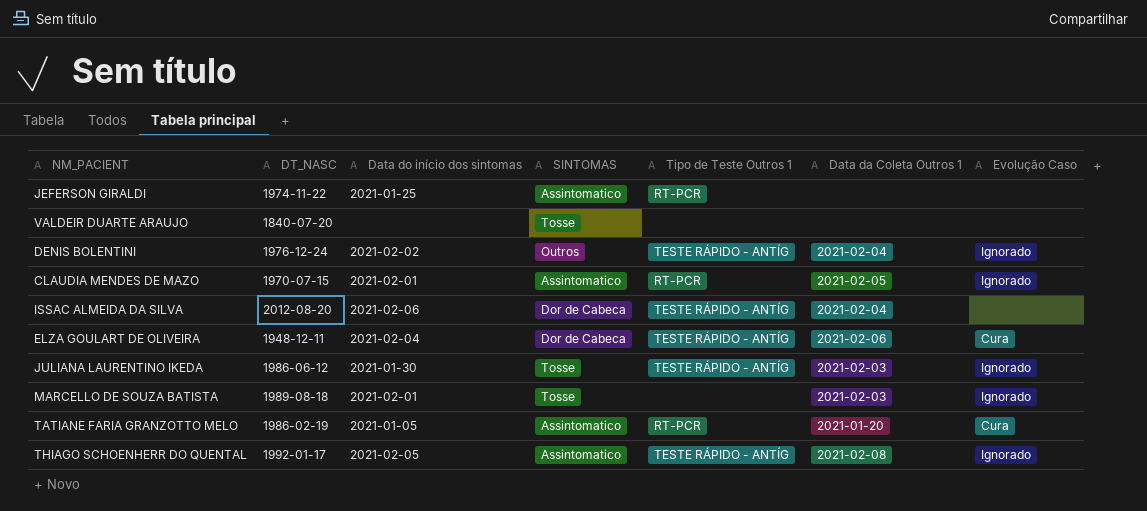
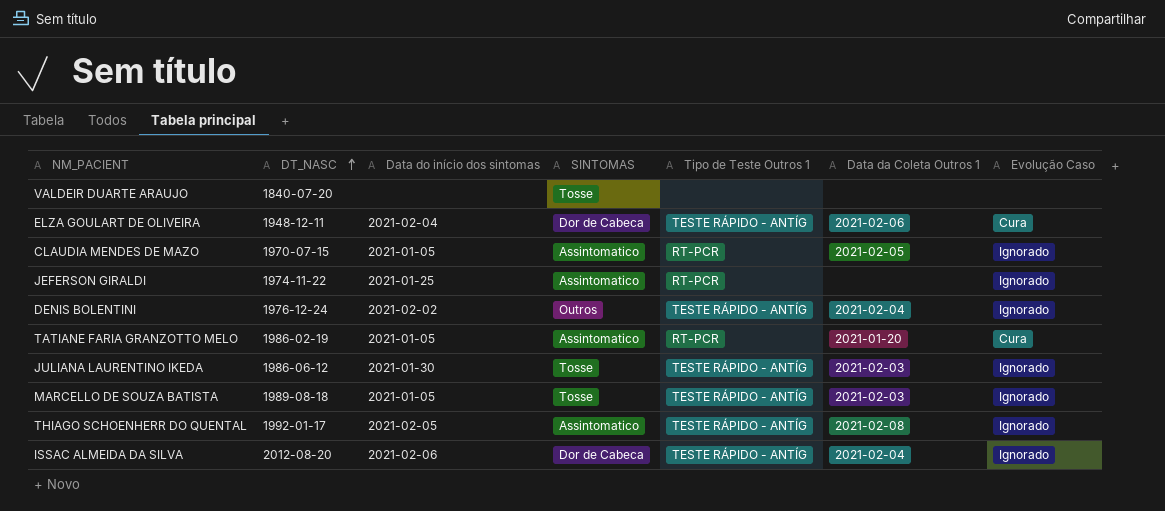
row order: none -> DT_NASC ascending
CLAUDIA MENDES DE MAZO | Data do início dos sintomas: 2021-02-01 -> 2021-01-05
JEFERSON GIRALDI | Evolução Caso: none -> Ignorado
MARCELLO DE SOUZA BATISTA | Data do início dos sintomas: 2021-02-01 -> 2021-01-05
MARCELLO DE SOUZA BATISTA | Tipo de Teste Outros 1: none -> TESTE RÁPIDO - ANTÍG
ISSAC ALMEIDA DA SILVA | Evolução Caso: none -> Ignorado

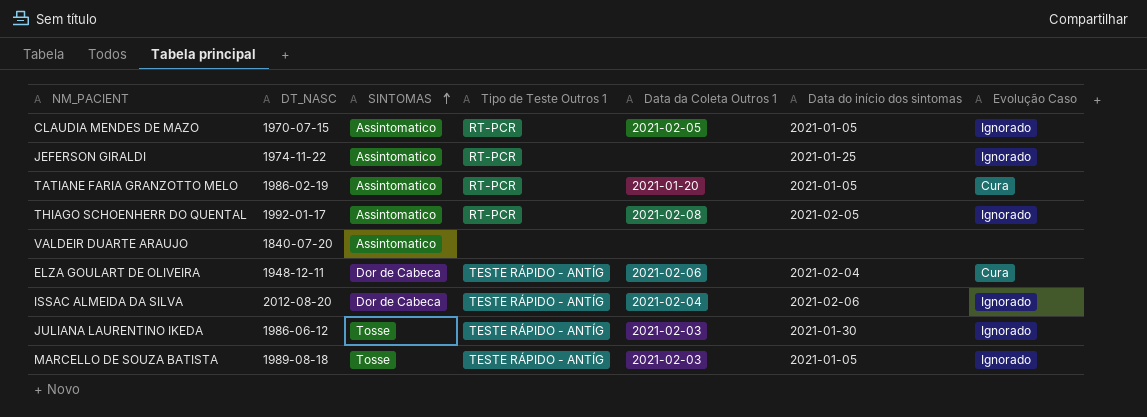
row order: DT_NASC ascending -> SINTOMAS ascending
column Data do início dos sintomas | position: 3 -> 6
row DENIS BOLENTINI: 1976-12-24 | 2021-02-02 | Outros | TESTE RÁPIDO - ANTÍG | 2021-02-04 | Ignorado -> none
THIAGO SCHOENHERR DO QUENTAL | Tipo de Teste Outros 1: TESTE RÁPIDO - ANTÍG -> RT-PCR
VALDEIR DUARTE ARAUJO | SINTOMAS: Tosse -> Assintomatico

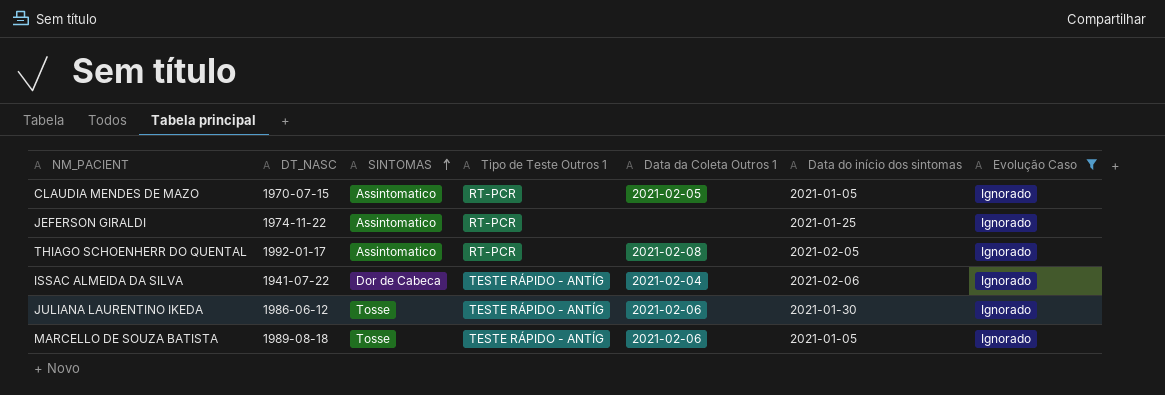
filter: none -> Evolução Caso = Ignorado
ISSAC ALMEIDA DA SILVA | DT_NASC: 2012-08-20 -> 1941-07-22
JULIANA LAURENTINO IKEDA | Data da Coleta Outros 1: 2021-02-03 -> 2021-02-06
MARCELLO DE SOUZA BATISTA | Data da Coleta Outros 1: 2021-02-03 -> 2021-02-06

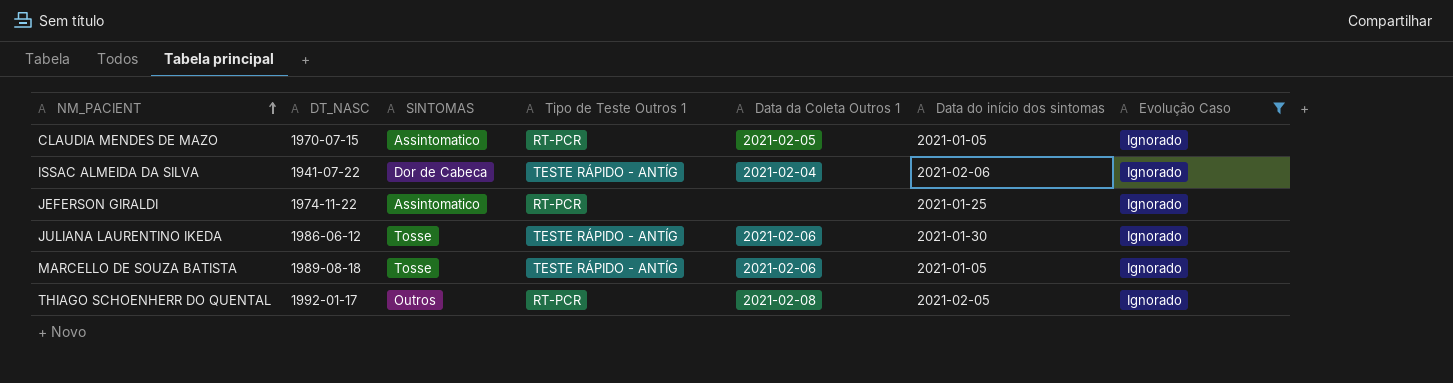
row order: SINTOMAS ascending -> NM_PACIENT ascending
THIAGO SCHOENHERR DO QUENTAL | SINTOMAS: Assintomatico -> Outros

